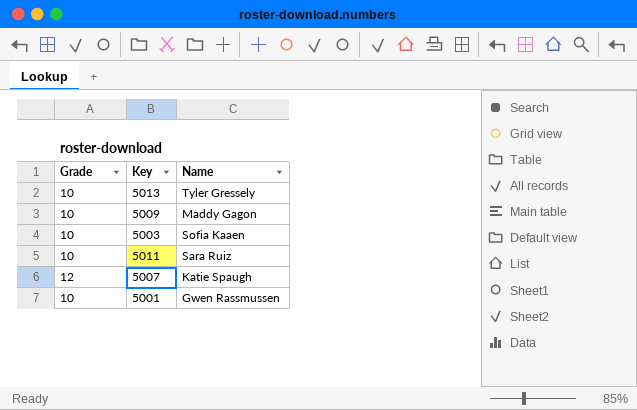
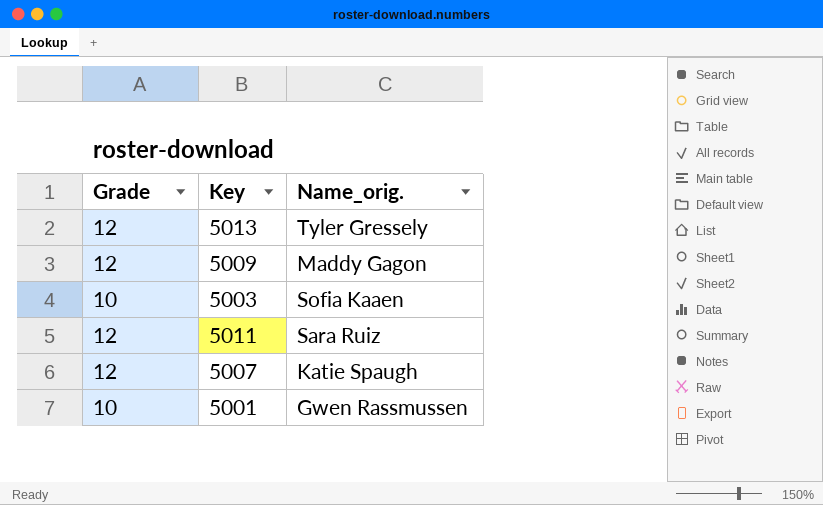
column name: Name -> Name_orig.
5013 | Grade: 10 -> 12
5009 | Grade: 10 -> 12
5011 | Grade: 10 -> 12

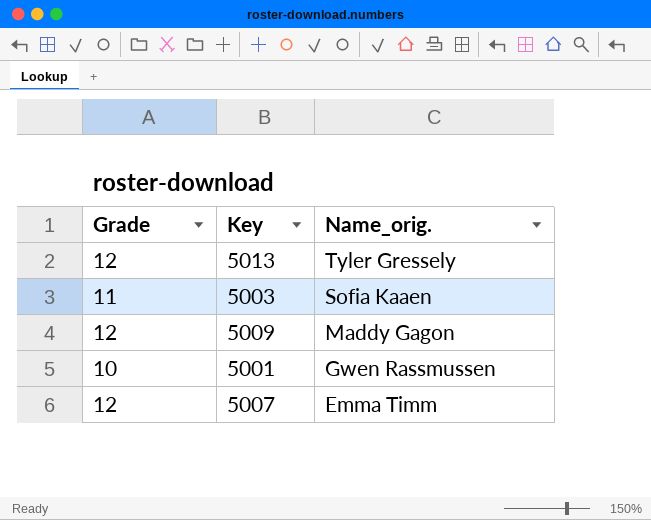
row order: none -> Name_orig. descending
row 5011: 12 | Sara Ruiz -> none
5003 | Grade: 10 -> 11
5007 | Name_orig.: Katie Spaugh -> Emma Timm

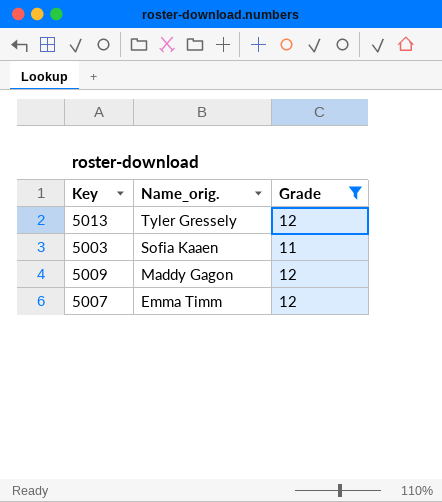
filter: none -> Grade != 10
column Grade | position: 1 -> 3

